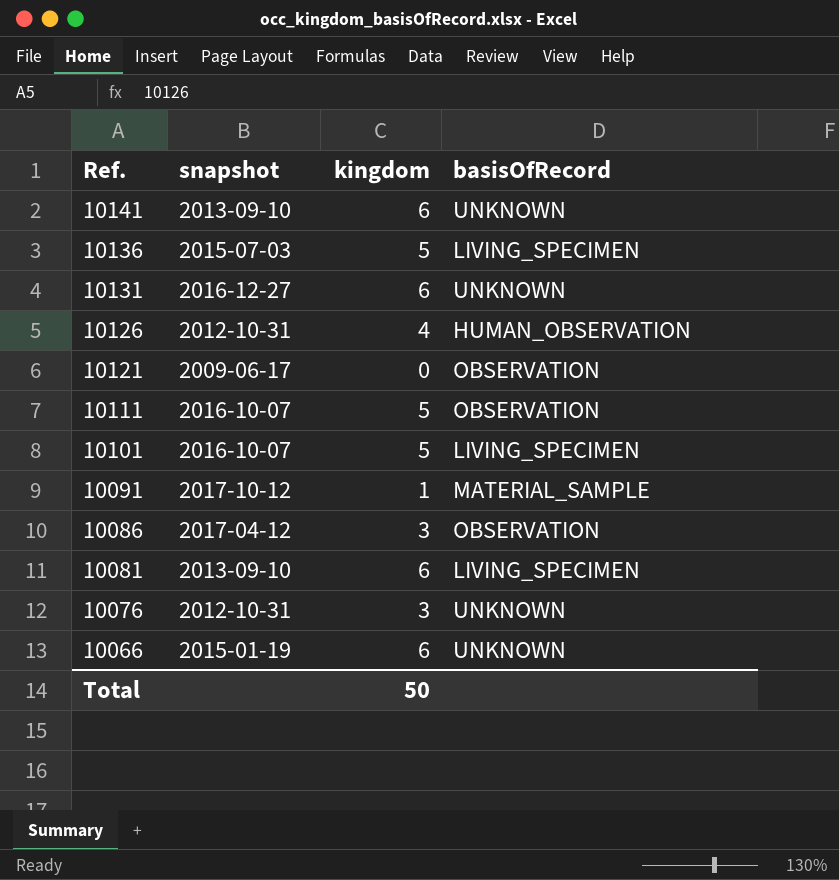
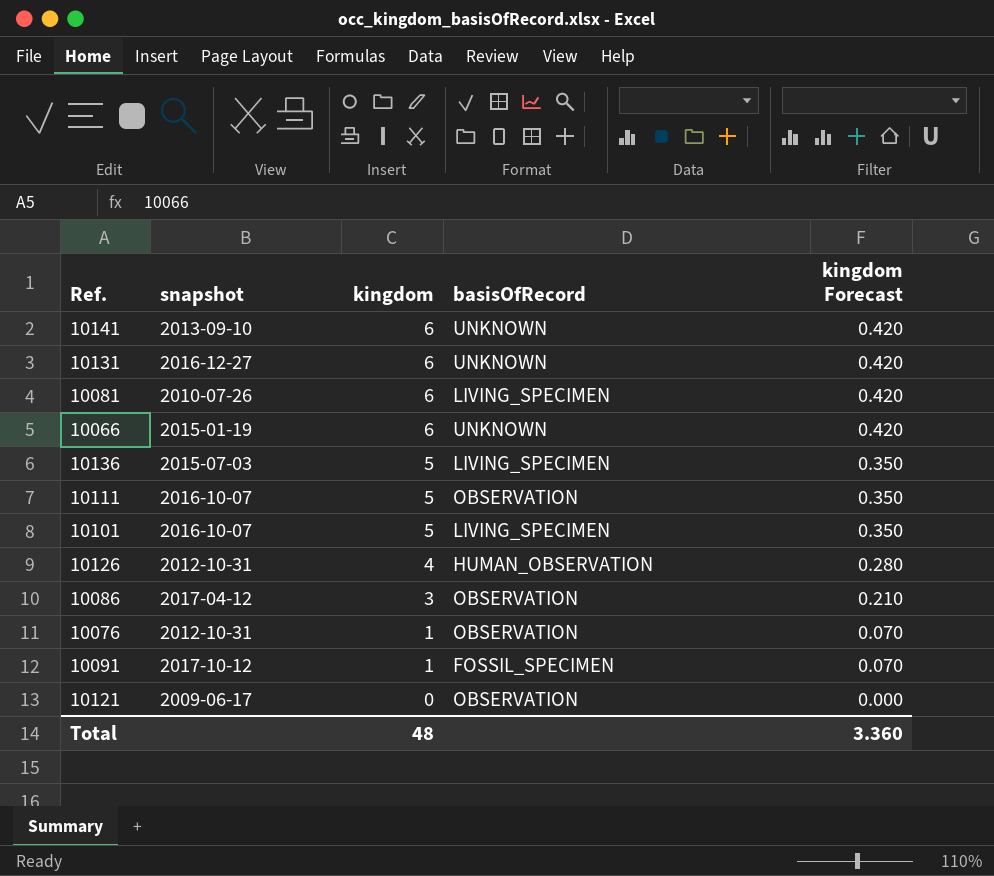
row order: Ref. descending -> kingdom descending
column kingdom Forecast | formula: none -> [kingdom] * 0.07
10081 | snapshot: 2013-09-10 -> 2010-07-26
10076 | kingdom: 3 -> 1
10076 | basisOfRecord: UNKNOWN -> OBSERVATION
10091 | basisOfRecord: MATERIAL_SAMPLE -> FOSSIL_SPECIMEN
Total | kingdom: 50 -> 48

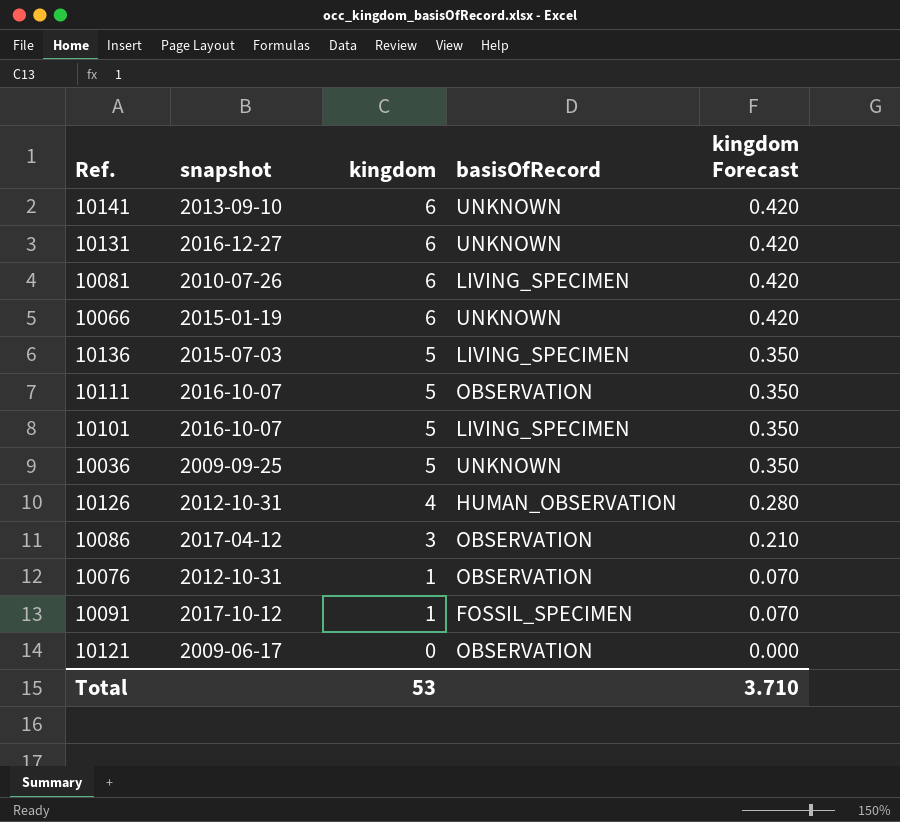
row 10036: none -> 2009-09-25 | 5 | UNKNOWN | 0.350
Total | kingdom: 48 -> 53
Total | kingdom Forecast: 3.360 -> 3.710

